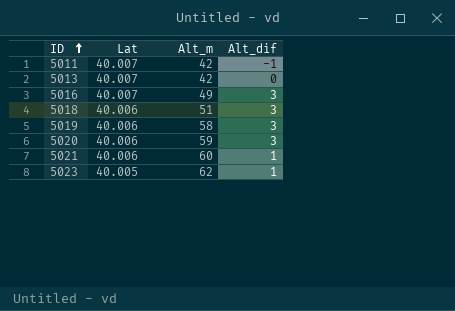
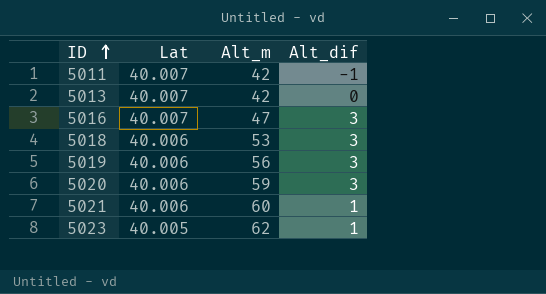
5016 | Alt_m: 49 -> 47
5018 | Alt_m: 51 -> 53
5019 | Alt_m: 58 -> 56

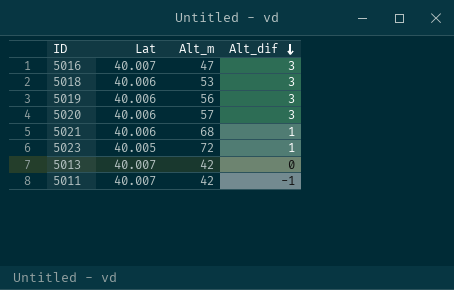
row order: ID ascending -> Alt_dif descending
5020 | Alt_m: 59 -> 57
5021 | Alt_m: 60 -> 68
5023 | Alt_m: 62 -> 72

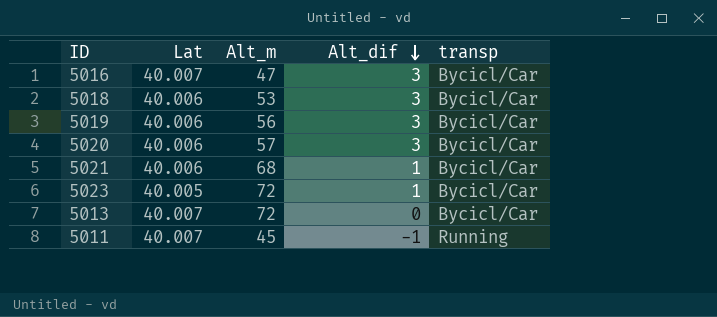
column transp | position: none -> 5
5013 | Alt_m: 42 -> 72
5011 | Alt_m: 42 -> 45

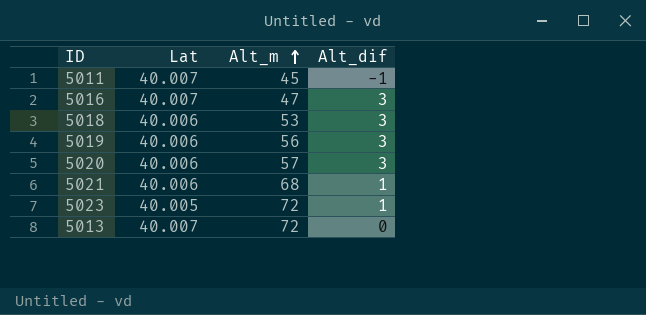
row order: Alt_dif descending -> Alt_m ascending
column transp | position: 5 -> none

